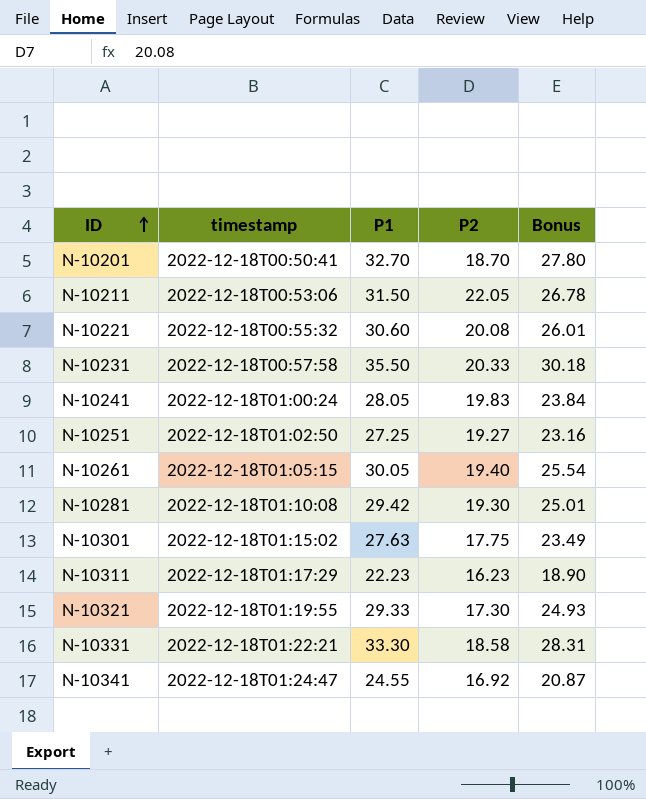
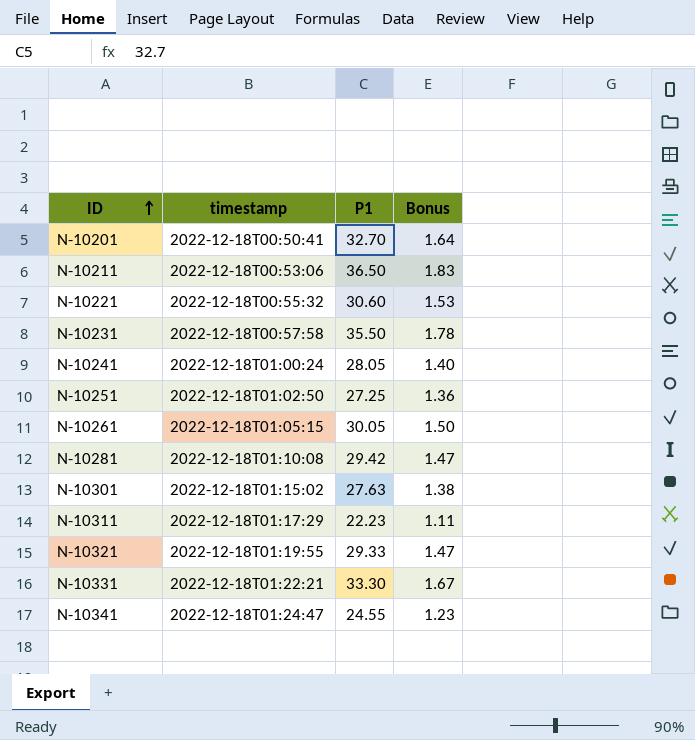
column P2 | position: 4 -> none
column Bonus | formula: [P1] * 0.85 -> [P1] * 0.05
N-10211 | P1: 31.50 -> 36.50

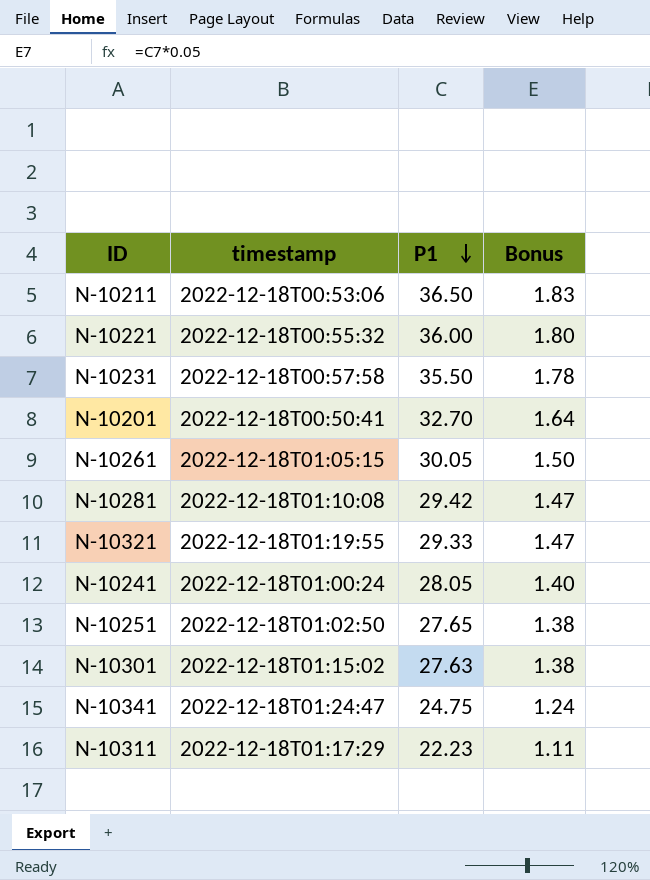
row order: ID ascending -> P1 descending
row N-10331: 2022-12-18T01:22:21 | 33.30 | 1.67 -> none
N-10221 | P1: 30.60 -> 36.00
N-10221 | Bonus: 1.53 -> 1.80
N-10251 | P1: 27.25 -> 27.65
N-10251 | Bonus: 1.36 -> 1.38
N-10341 | P1: 24.55 -> 24.75
N-10341 | Bonus: 1.23 -> 1.24

